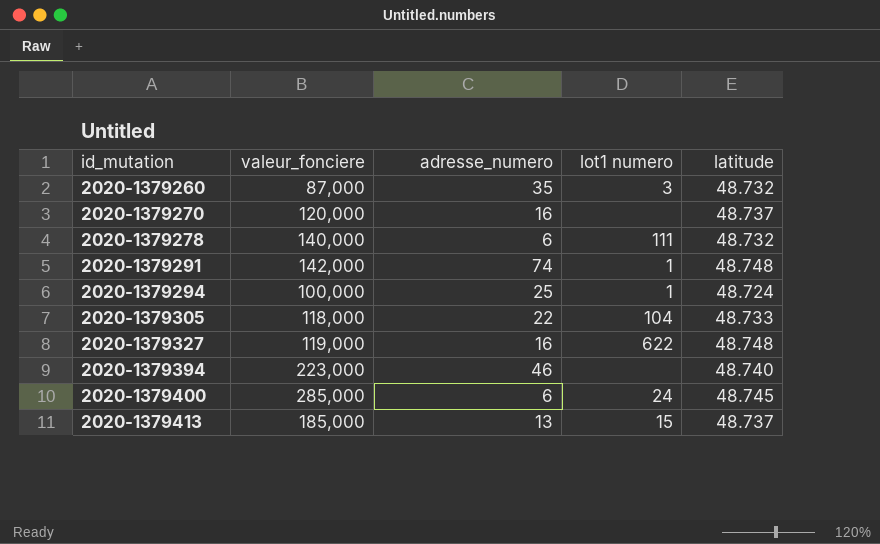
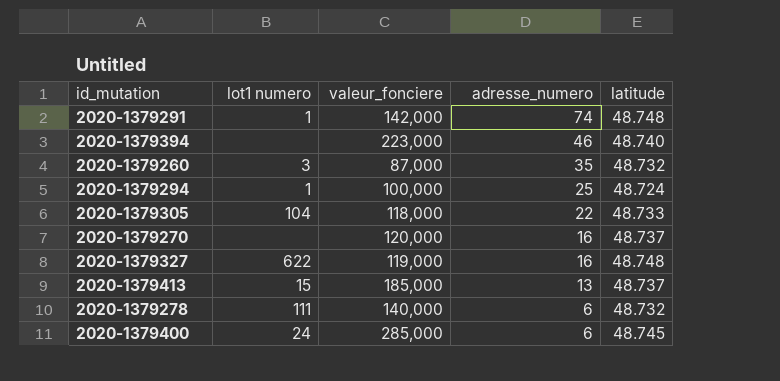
row order: id_mutation ascending -> adresse_numero descending
column lot1 numero | position: 4 -> 2

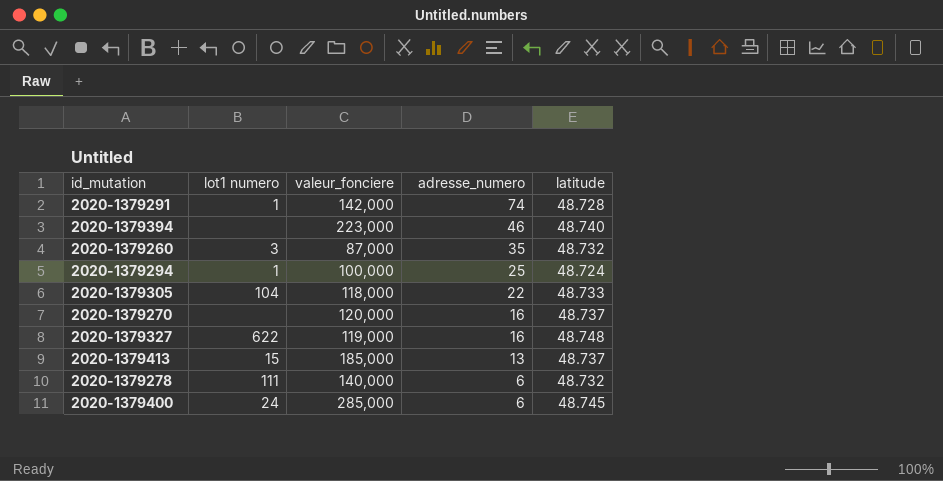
2020-1379291 | latitude: 48.748 -> 48.728

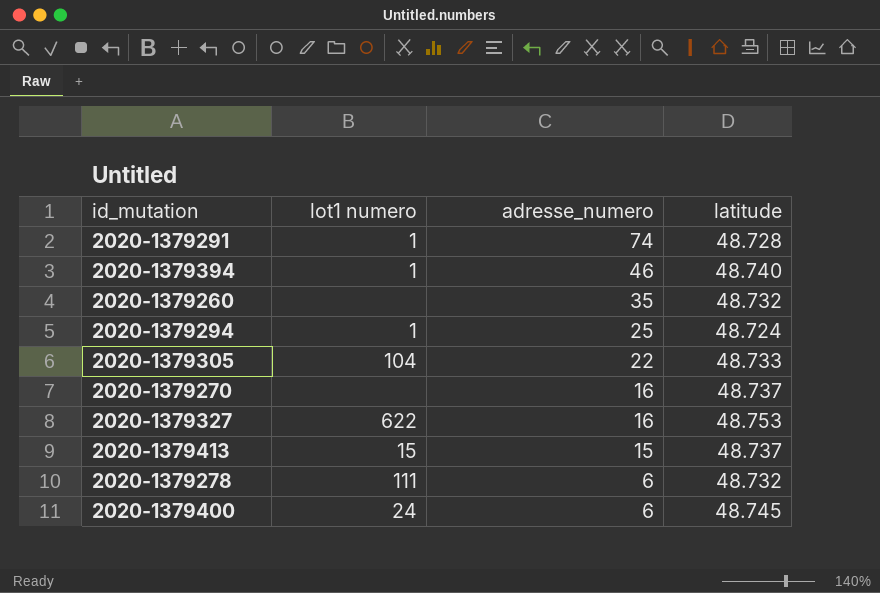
column valeur_fonciere | position: 3 -> none
2020-1379394 | lot1 numero: none -> 1
2020-1379260 | lot1 numero: 3 -> none
2020-1379327 | latitude: 48.748 -> 48.753
2020-1379413 | adresse_numero: 13 -> 15

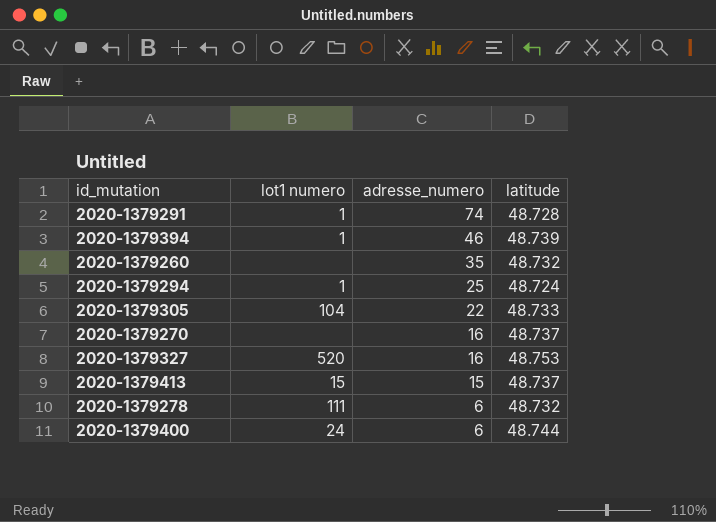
2020-1379394 | latitude: 48.740 -> 48.739
2020-1379327 | lot1 numero: 622 -> 520
2020-1379400 | latitude: 48.745 -> 48.744

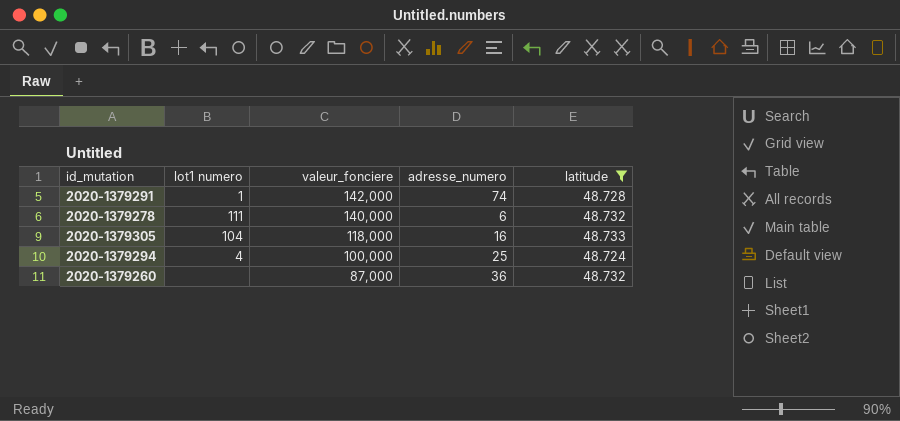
filter: none -> latitude <= 48.733
row order: adresse_numero descending -> valeur_fonciere descending
column valeur_fonciere | position: none -> 3
2020-1379305 | adresse_numero: 22 -> 16
2020-1379294 | lot1 numero: 1 -> 4
2020-1379260 | adresse_numero: 35 -> 36

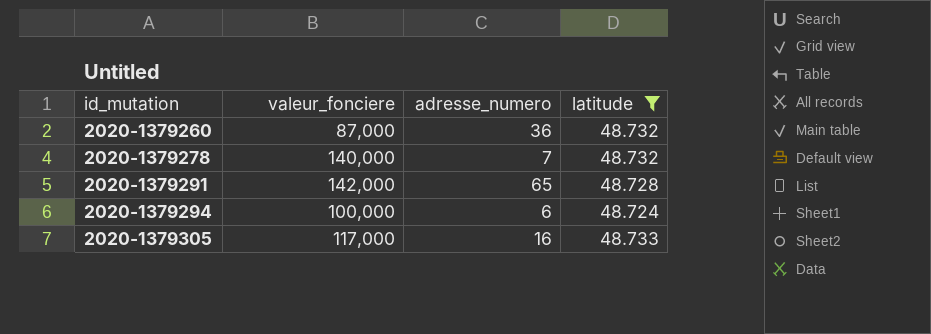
row order: valeur_fonciere descending -> id_mutation ascending
column lot1 numero | position: 2 -> none
2020-1379278 | adresse_numero: 6 -> 7
2020-1379291 | adresse_numero: 74 -> 65
2020-1379294 | adresse_numero: 25 -> 6
2020-1379305 | valeur_fonciere: 118,000 -> 117,000

